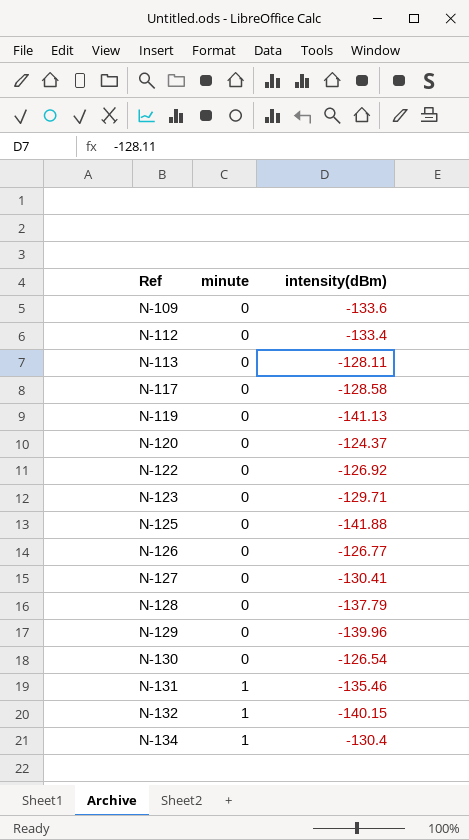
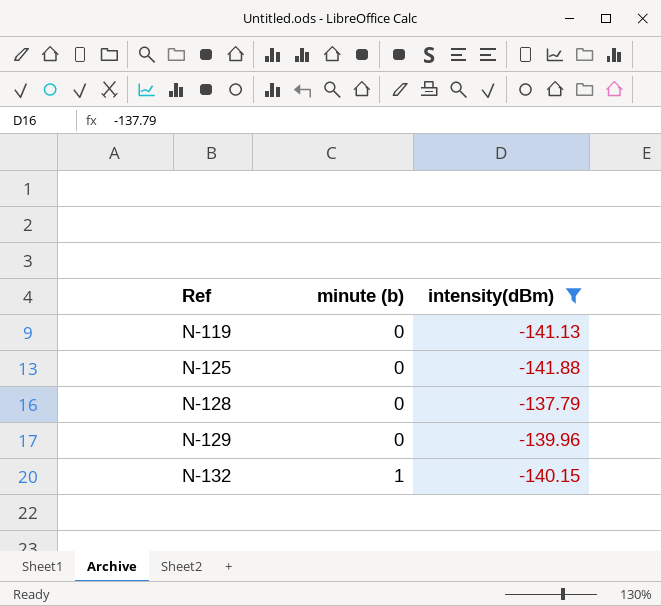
filter: none -> intensity(dBm) <= -137.79
column name: minute -> minute (b)

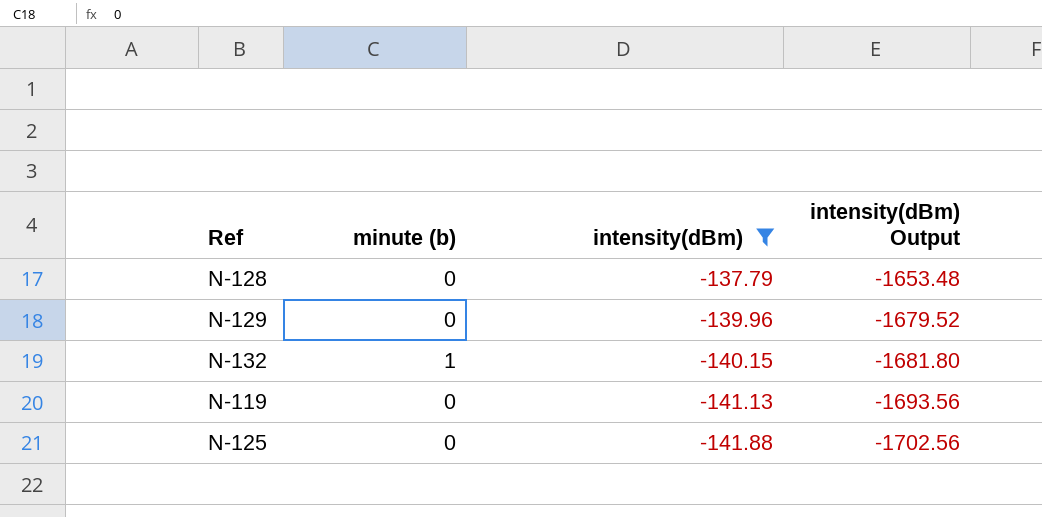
row order: Ref ascending -> intensity(dBm) descending
column intensity(dBm) Output | formula: none -> [intensity(dBm)] * 12

